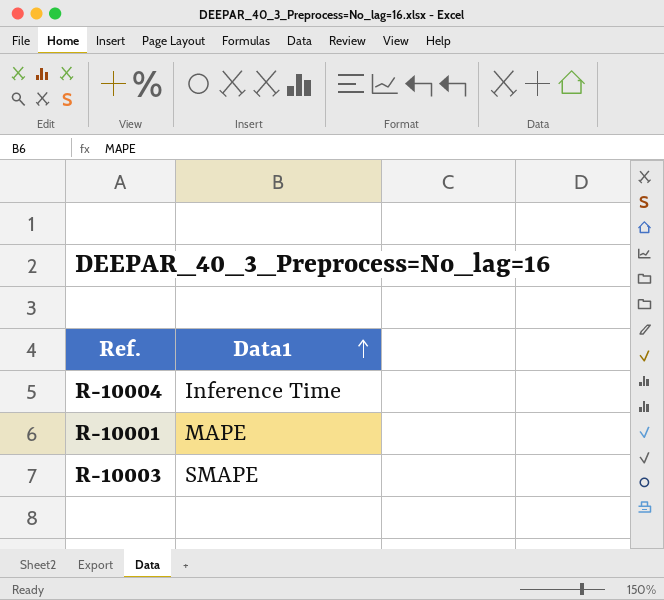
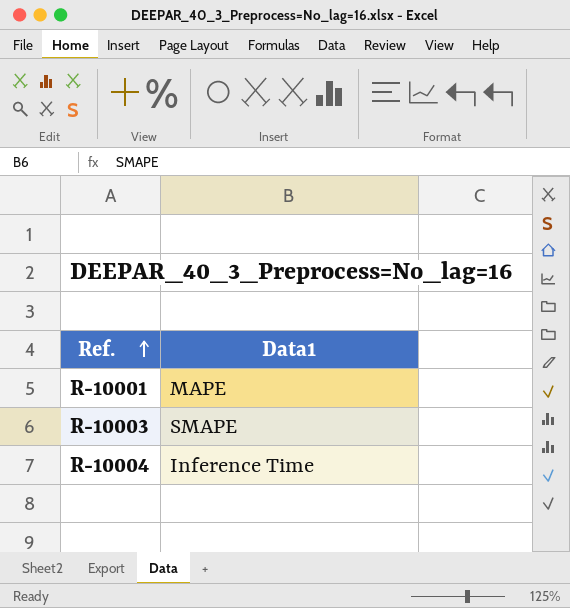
row order: Data1 ascending -> Ref. ascending

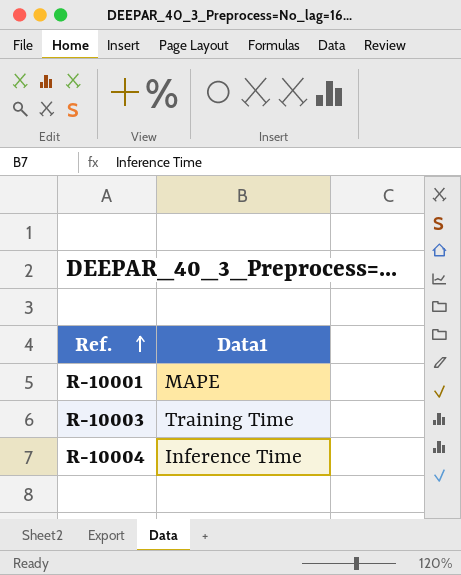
R-10003 | Data1: SMAPE -> Training Time

